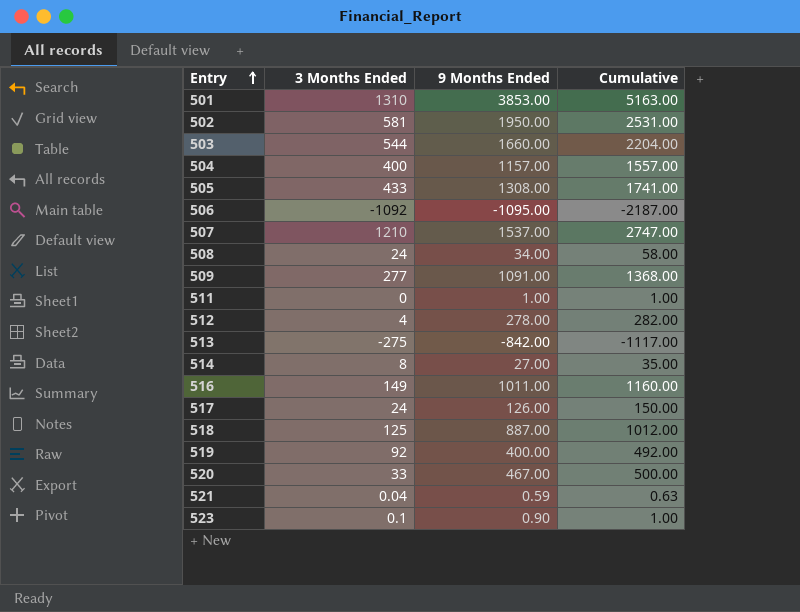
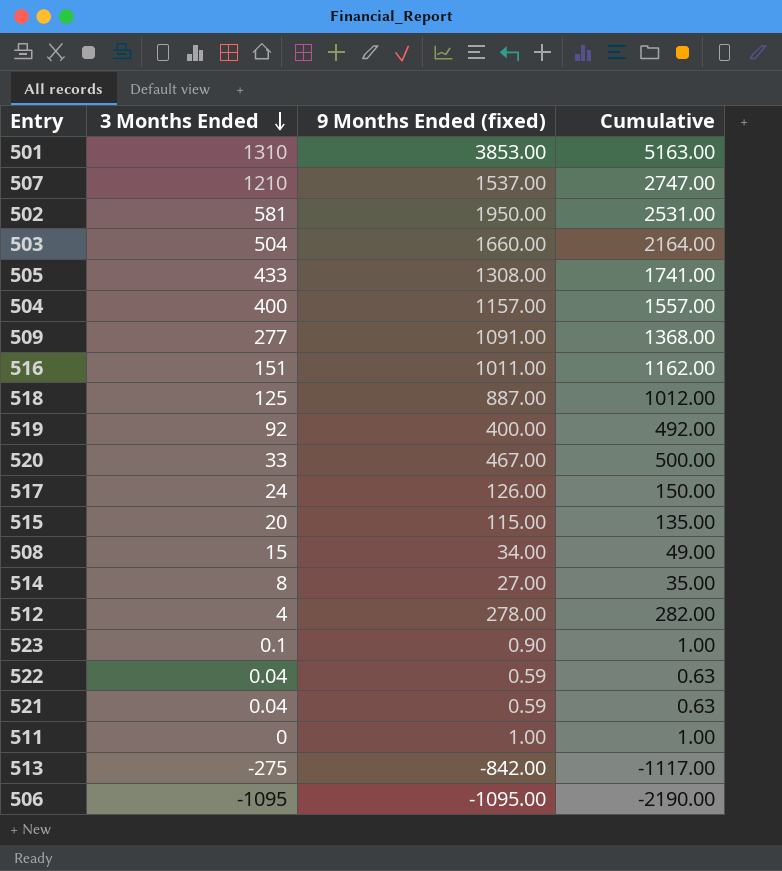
row order: Entry ascending -> 3 Months Ended descending
column name: 9 Months Ended -> 9 Months Ended (fixed)
503 | 3 Months Ended: 544 -> 504
503 | Cumulative: 2204.00 -> 2164.00
516 | 3 Months Ended: 149 -> 151
516 | Cumulative: 1160.00 -> 1162.00
row 515: none -> 20 | 115.00 | 135.00
508 | 3 Months Ended: 24 -> 15
508 | Cumulative: 58.00 -> 49.00
row 522: none -> 0.04 | 0.59 | 0.63
506 | 3 Months Ended: -1092 -> -1095
506 | Cumulative: -2187.00 -> -2190.00

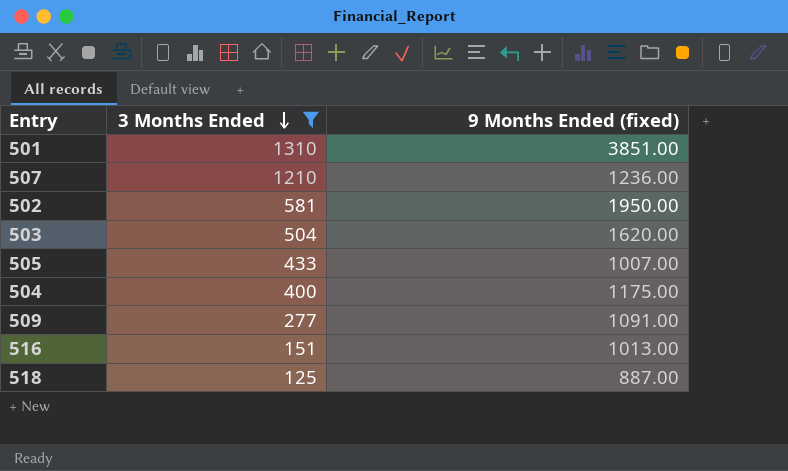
filter: none -> 3 Months Ended >= 125
column Cumulative | formula: [3 Months Ended] + [9 Months Ended (fixed)] -> none
501 | 9 Months Ended (fixed): 3853.00 -> 3851.00
507 | 9 Months Ended (fixed): 1537.00 -> 1236.00
503 | 9 Months Ended (fixed): 1660.00 -> 1620.00
505 | 9 Months Ended (fixed): 1308.00 -> 1007.00
504 | 9 Months Ended (fixed): 1157.00 -> 1175.00
516 | 9 Months Ended (fixed): 1011.00 -> 1013.00

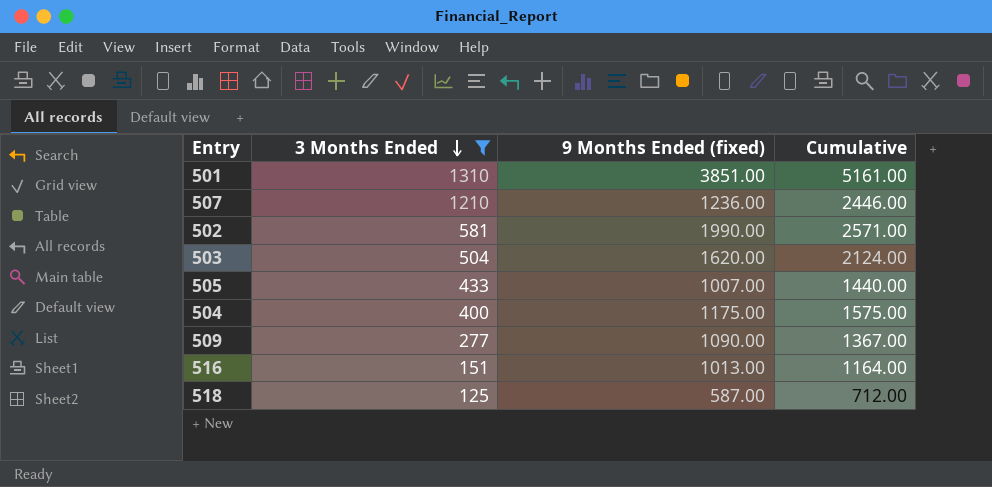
column Cumulative | formula: none -> [3 Months Ended] + [9 Months Ended (fixed)]
502 | 9 Months Ended (fixed): 1950.00 -> 1990.00
509 | 9 Months Ended (fixed): 1091.00 -> 1090.00
518 | 9 Months Ended (fixed): 887.00 -> 587.00

